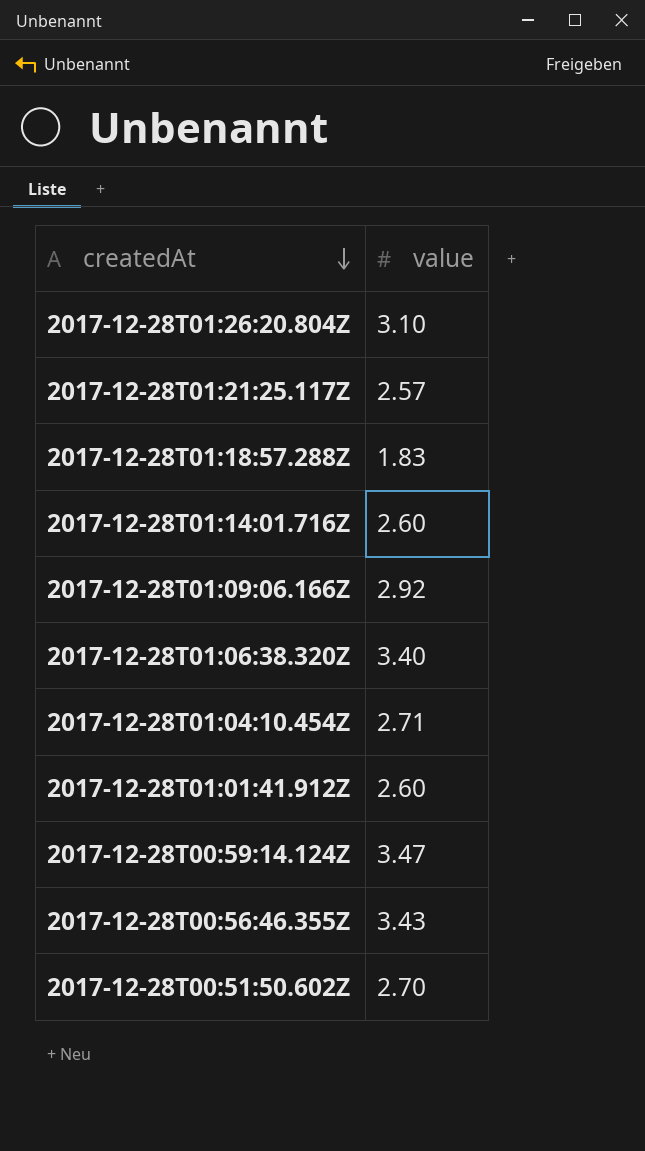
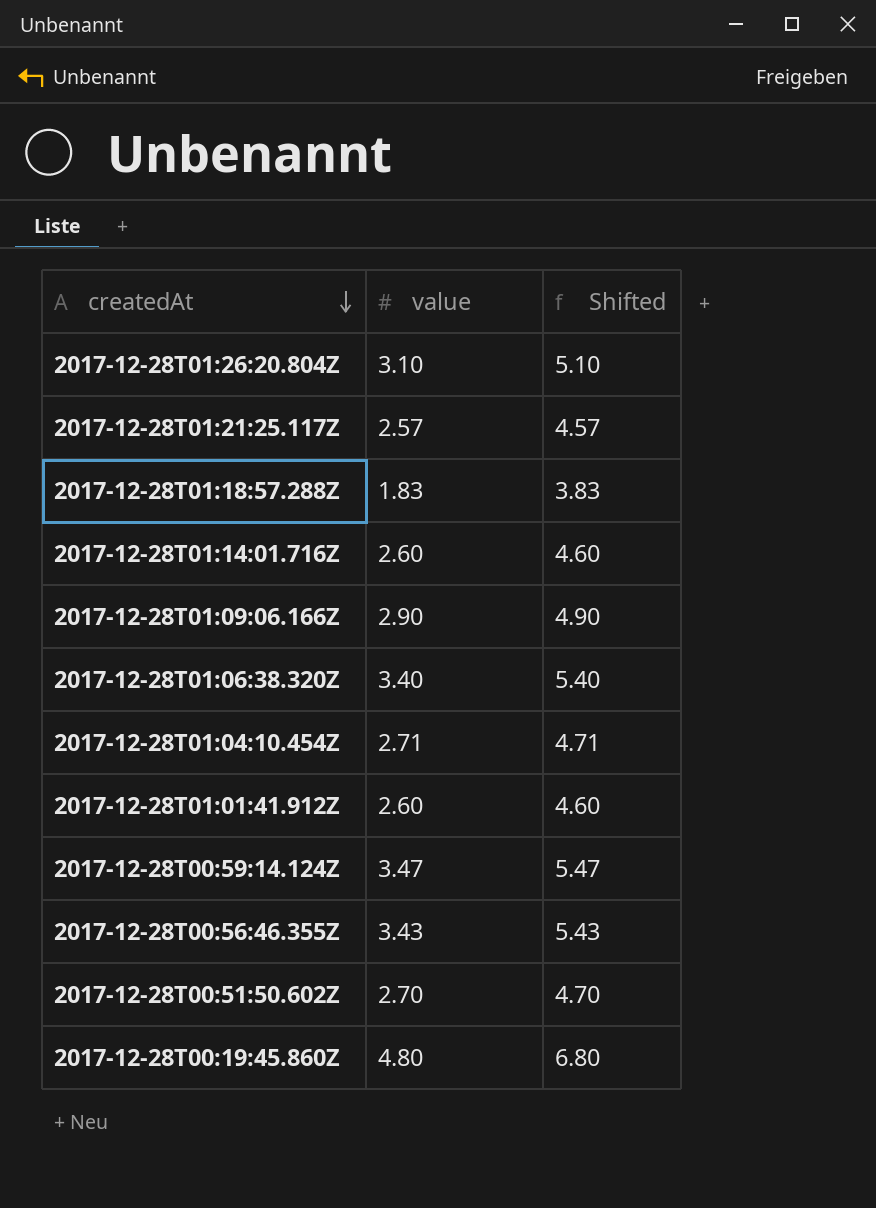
column Shifted | formula: none -> [value] + 2
2017-12-28T01:09:06.166Z | value: 2.92 -> 2.90
row 2017-12-28T00:19:45.860Z: none -> 4.80 | 6.80

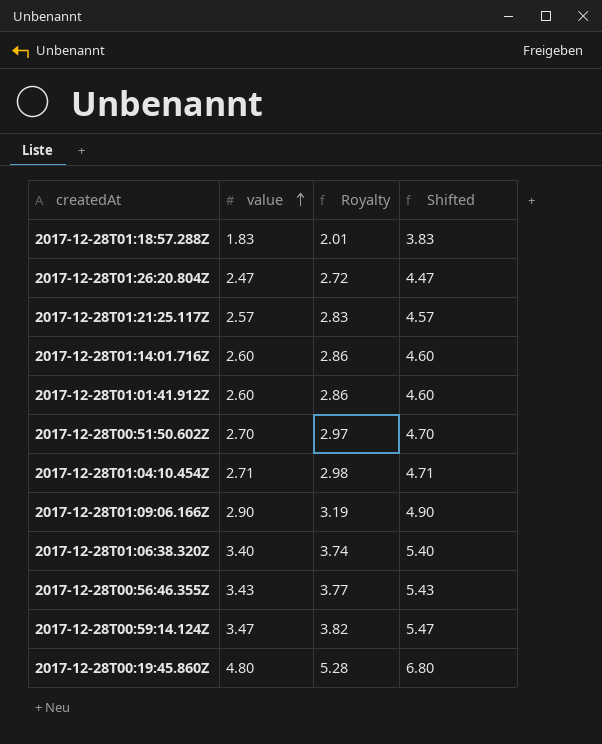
row order: createdAt descending -> value ascending
column Royalty | formula: none -> [value] * 1.1
2017-12-28T01:26:20.804Z | value: 3.10 -> 2.47
2017-12-28T01:26:20.804Z | Shifted: 5.10 -> 4.47

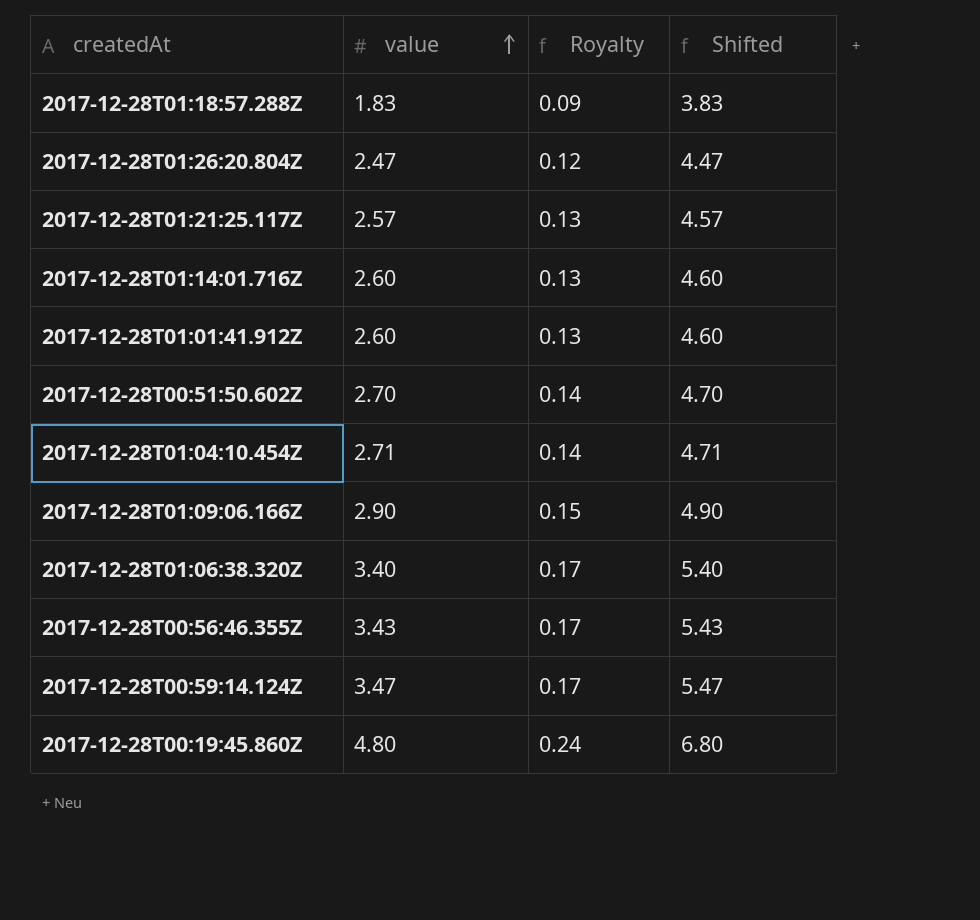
column Royalty | formula: [value] * 1.1 -> [value] * 0.05

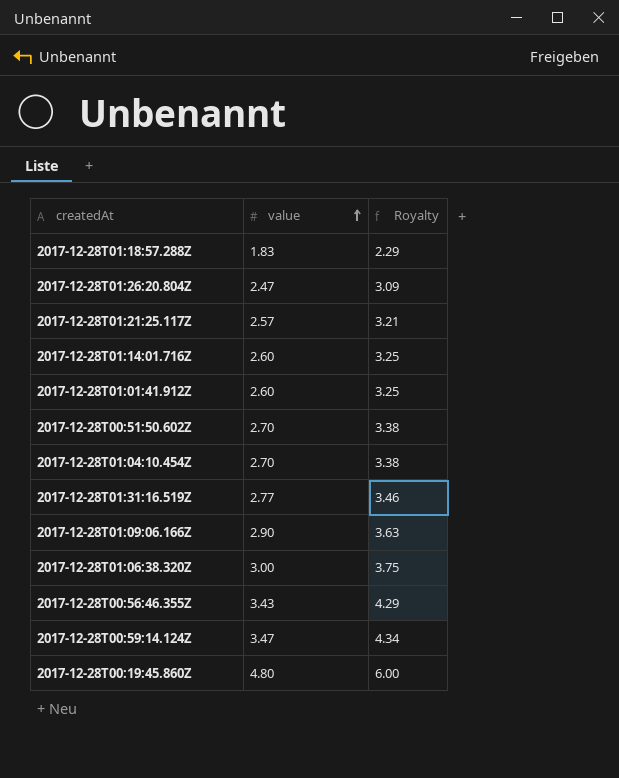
column Shifted | formula: [value] + 2 -> none
column Royalty | formula: [value] * 0.05 -> [value] * 1.25
2017-12-28T01:04:10.454Z | value: 2.71 -> 2.70
row 2017-12-28T01:31:16.519Z: none -> 2.77 | 3.46
2017-12-28T01:06:38.320Z | value: 3.40 -> 3.00

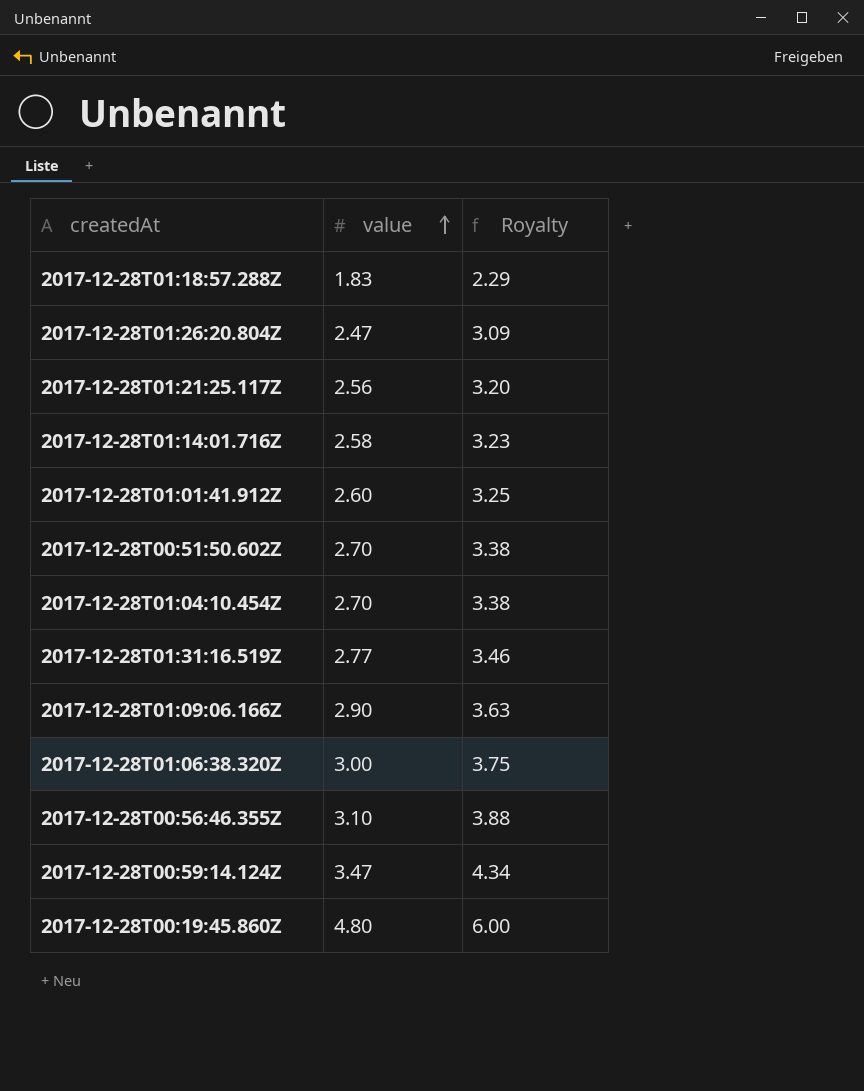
2017-12-28T01:21:25.117Z | value: 2.57 -> 2.56
2017-12-28T01:21:25.117Z | Royalty: 3.21 -> 3.20
2017-12-28T01:14:01.716Z | value: 2.60 -> 2.58
2017-12-28T01:14:01.716Z | Royalty: 3.25 -> 3.23
2017-12-28T00:56:46.355Z | value: 3.43 -> 3.10
2017-12-28T00:56:46.355Z | Royalty: 4.29 -> 3.88

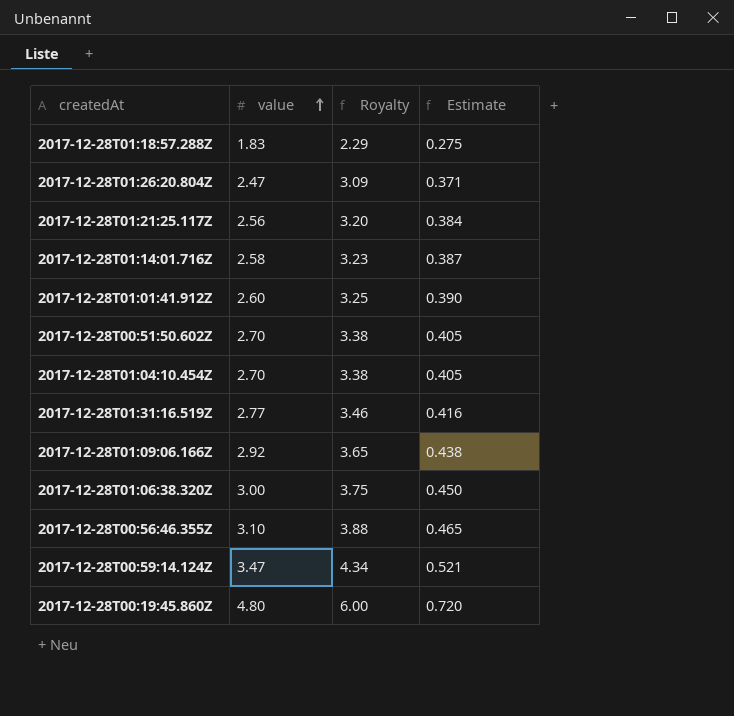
column Estimate | formula: none -> [value] * 0.15
2017-12-28T01:09:06.166Z | value: 2.90 -> 2.92
2017-12-28T01:09:06.166Z | Royalty: 3.63 -> 3.65

